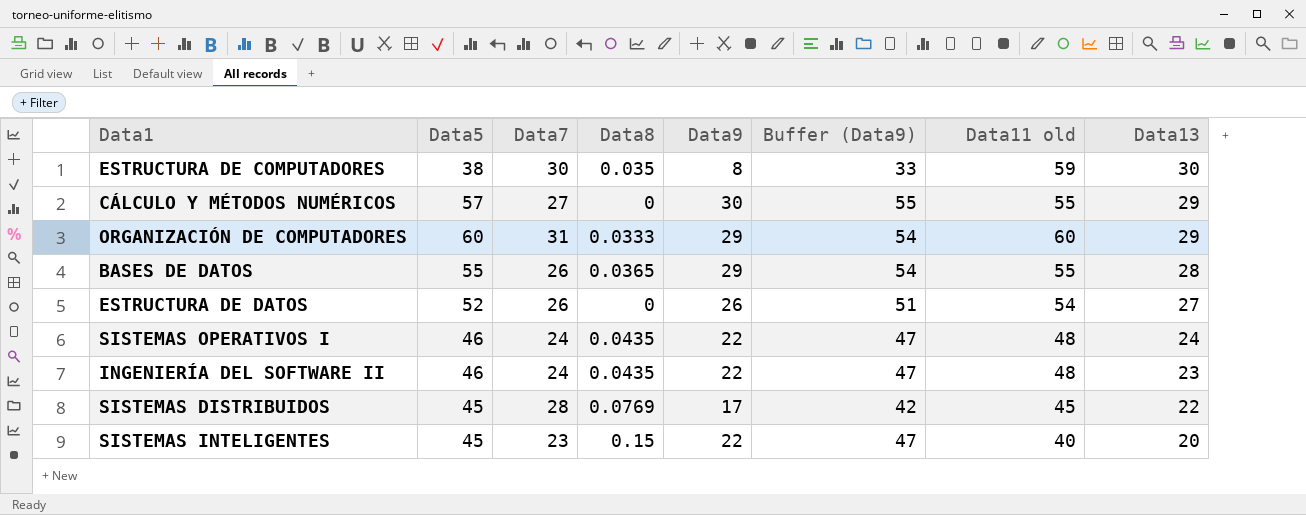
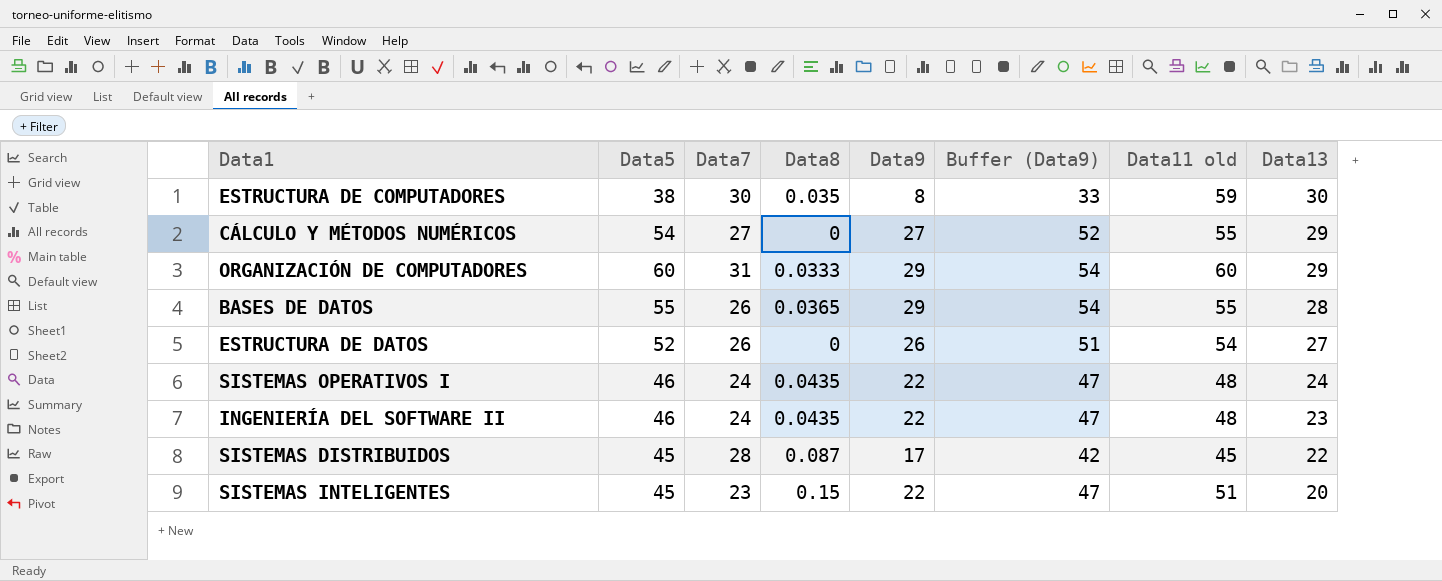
CÁLCULO Y MÉTODOS NUMÉRICOS | Data5: 57 -> 54
CÁLCULO Y MÉTODOS NUMÉRICOS | Data9: 30 -> 27
CÁLCULO Y MÉTODOS NUMÉRICOS | Buffer (Data9): 55 -> 52
SISTEMAS DISTRIBUIDOS | Data8: 0.0769 -> 0.087
SISTEMAS INTELIGENTES | Data11 old: 40 -> 51

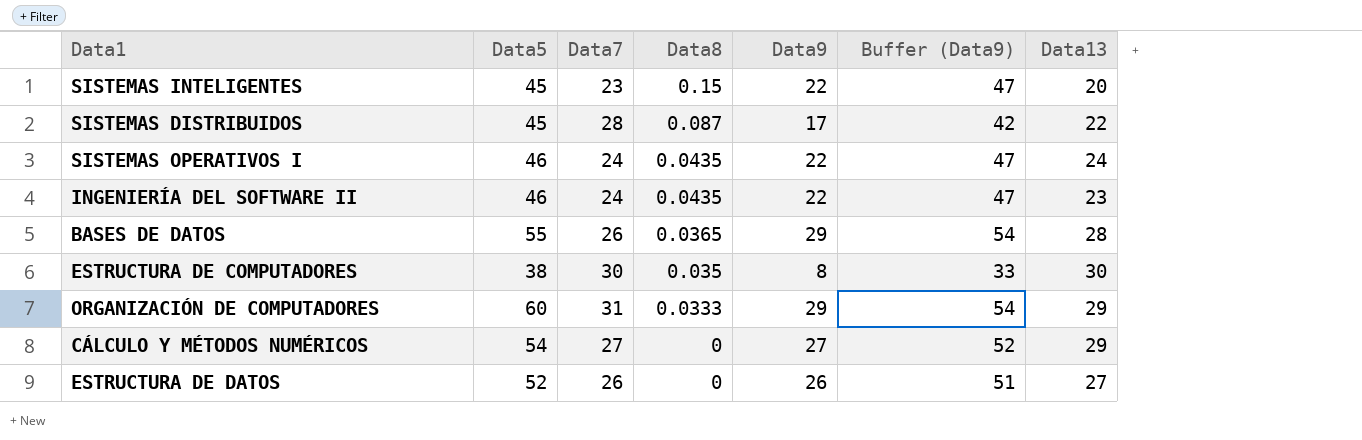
row order: Data13 descending -> Data8 descending
column Data11 old | position: 7 -> none

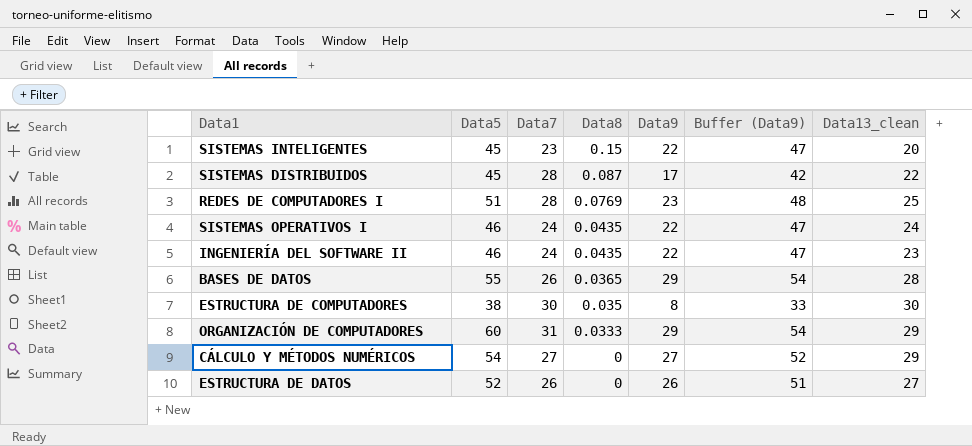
column name: Data13 -> Data13_clean
row REDES DE COMPUTADORES I: none -> 51 | 28 | 0.0769 | 23 | 48 | 25

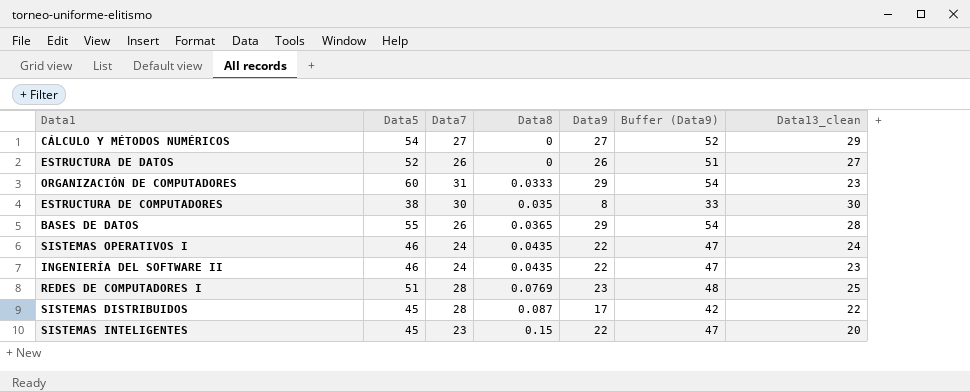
row order: Data8 descending -> Data8 ascending
ORGANIZACIÓN DE COMPUTADORES | Data13_clean: 29 -> 23

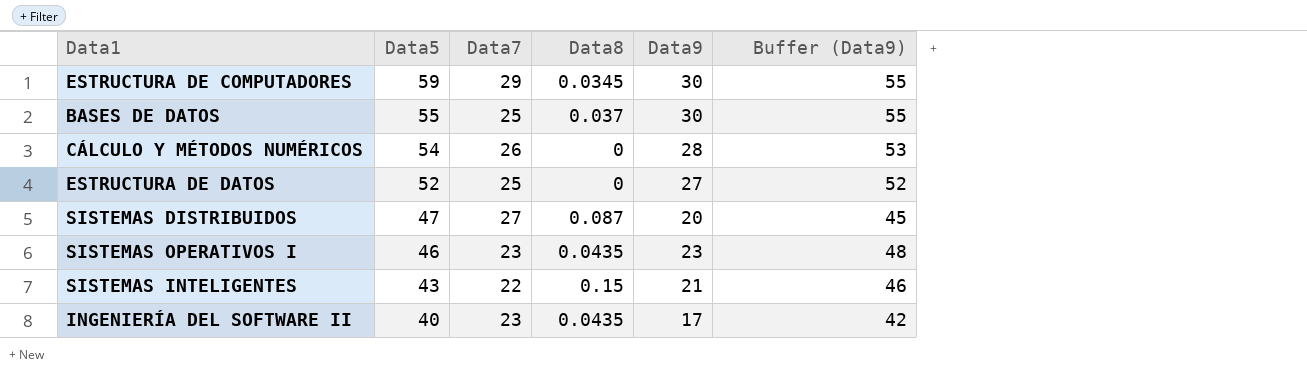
row order: Data8 ascending -> Data5 descending
column Data13_clean | position: 7 -> none
row ORGANIZACIÓN DE COMPUTADORES: 60 | 31 | 0.0333 | 29 | 54 | 23 -> none
row REDES DE COMPUTADORES I: 51 | 28 | 0.0769 | 23 | 48 | 25 -> none
ESTRUCTURA DE COMPUTADORES | Data5: 38 -> 59
ESTRUCTURA DE COMPUTADORES | Data7: 30 -> 29
ESTRUCTURA DE COMPUTADORES | Data8: 0.035 -> 0.0345
ESTRUCTURA DE COMPUTADORES | Data9: 8 -> 30
ESTRUCTURA DE COMPUTADORES | Buffer (Data9): 33 -> 55
BASES DE DATOS | Data7: 26 -> 25
BASES DE DATOS | Data8: 0.0365 -> 0.037
BASES DE DATOS | Data9: 29 -> 30
BASES DE DATOS | Buffer (Data9): 54 -> 55
CÁLCULO Y MÉTODOS NUMÉRICOS | Data7: 27 -> 26
CÁLCULO Y MÉTODOS NUMÉRICOS | Data9: 27 -> 28
CÁLCULO Y MÉTODOS NUMÉRICOS | Buffer (Data9): 52 -> 53
ESTRUCTURA DE DATOS | Data7: 26 -> 25
ESTRUCTURA DE DATOS | Data9: 26 -> 27
ESTRUCTURA DE DATOS | Buffer (Data9): 51 -> 52
SISTEMAS DISTRIBUIDOS | Data5: 45 -> 47
SISTEMAS DISTRIBUIDOS | Data7: 28 -> 27
SISTEMAS DISTRIBUIDOS | Data9: 17 -> 20
SISTEMAS DISTRIBUIDOS | Buffer (Data9): 42 -> 45
SISTEMAS OPERATIVOS I | Data7: 24 -> 23
SISTEMAS OPERATIVOS I | Data9: 22 -> 23
SISTEMAS OPERATIVOS I | Buffer (Data9): 47 -> 48
SISTEMAS INTELIGENTES | Data5: 45 -> 43
SISTEMAS INTELIGENTES | Data7: 23 -> 22
SISTEMAS INTELIGENTES | Data9: 22 -> 21
SISTEMAS INTELIGENTES | Buffer (Data9): 47 -> 46
INGENIERÍA DEL SOFTWARE II | Data5: 46 -> 40
INGENIERÍA DEL SOFTWARE II | Data7: 24 -> 23
INGENIERÍA DEL SOFTWARE II | Data9: 22 -> 17
INGENIERÍA DEL SOFTWARE II | Buffer (Data9): 47 -> 42

